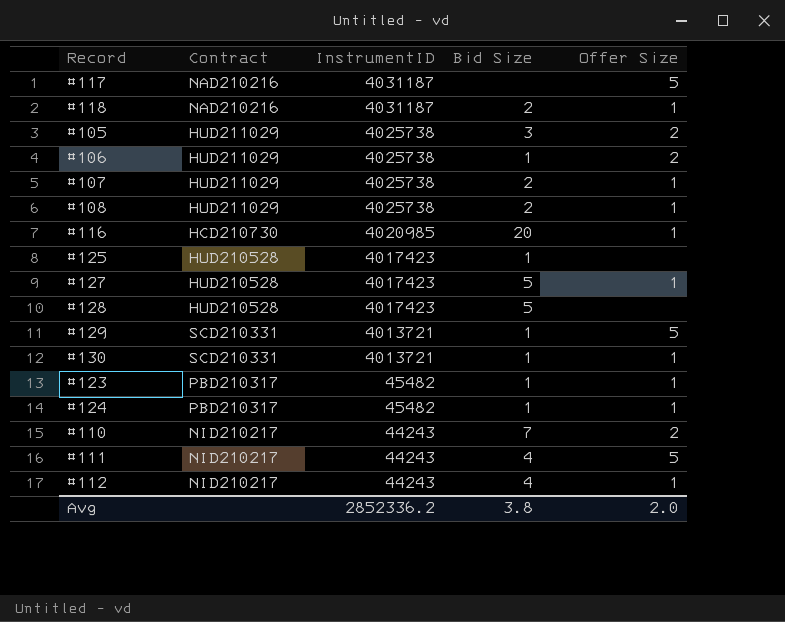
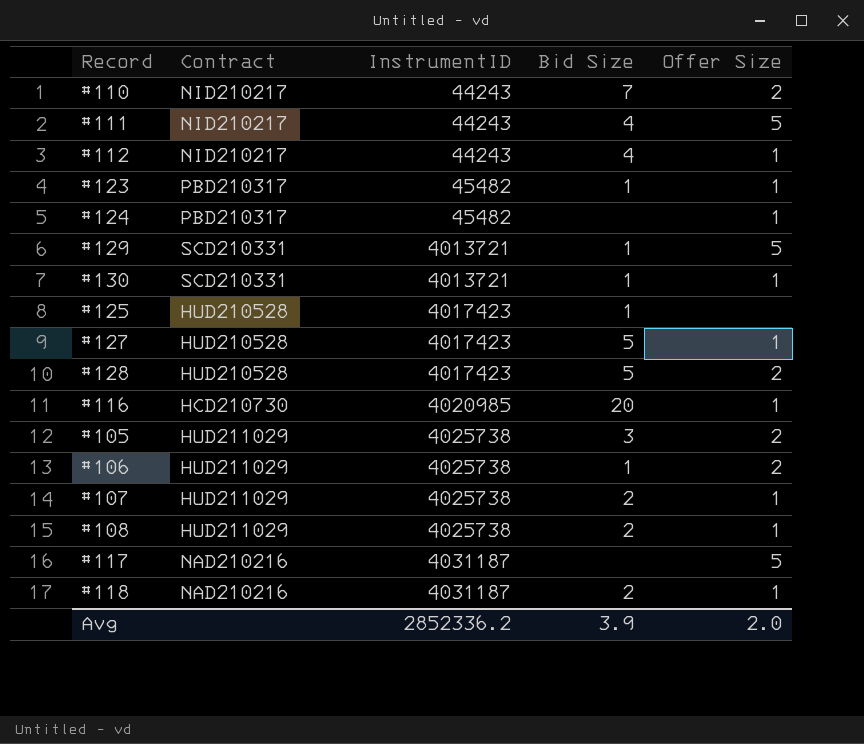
row order: InstrumentID descending -> InstrumentID ascending
#124 | Bid Size: 1 -> none
#128 | Offer Size: none -> 2
Avg | Bid Size: 3.8 -> 3.9

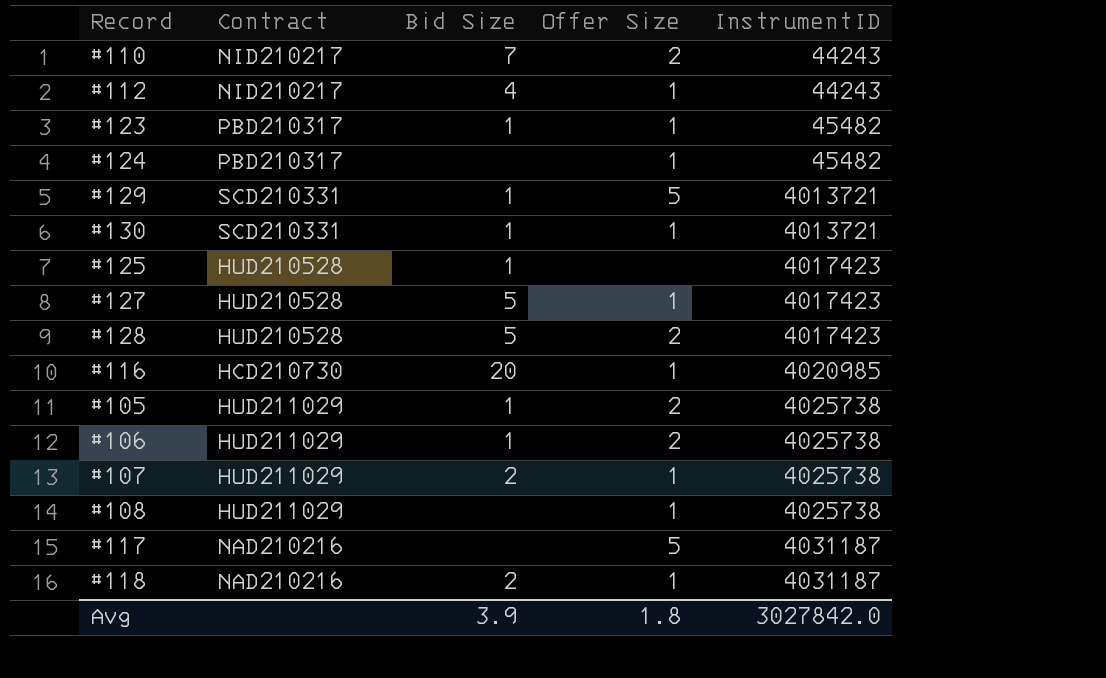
column InstrumentID | position: 3 -> 5
row #111: NID210217 | 44243 | 4 | 5 -> none
#105 | Bid Size: 3 -> 1
#108 | Bid Size: 2 -> none
Avg | Offer Size: 2.0 -> 1.8
Avg | InstrumentID: 2852336.2 -> 3027842.0

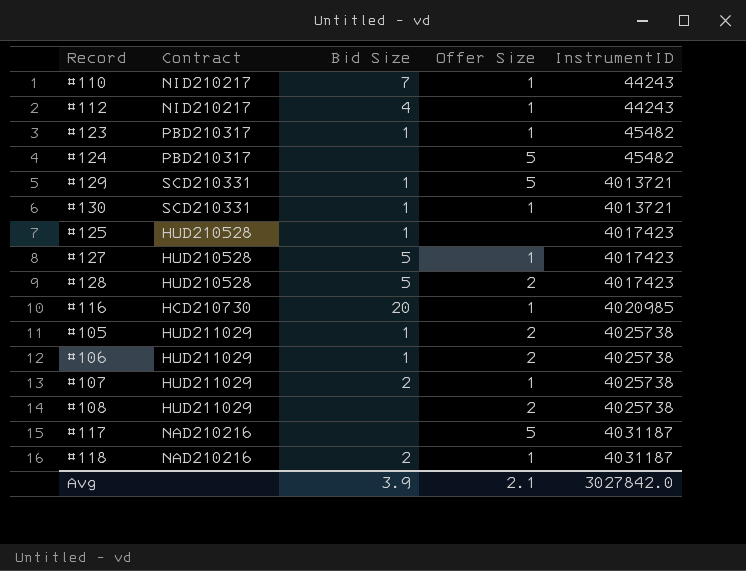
#110 | Offer Size: 2 -> 1
#124 | Offer Size: 1 -> 5
#108 | Offer Size: 1 -> 2
Avg | Offer Size: 1.8 -> 2.1

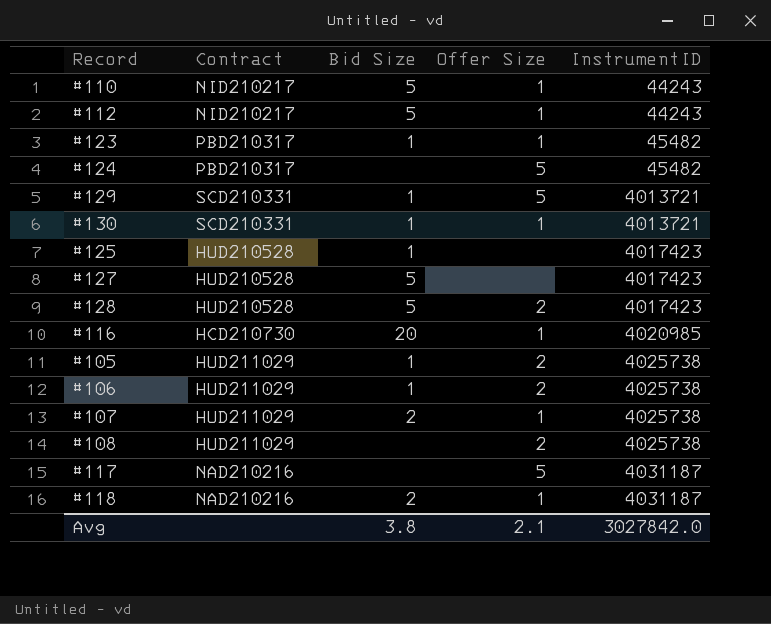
#110 | Bid Size: 7 -> 5
#112 | Bid Size: 4 -> 5
#127 | Offer Size: 1 -> none
Avg | Bid Size: 3.9 -> 3.8

